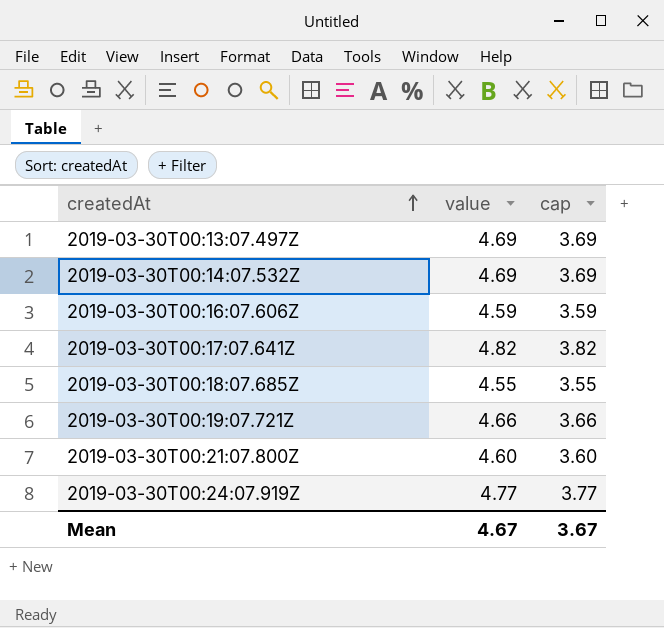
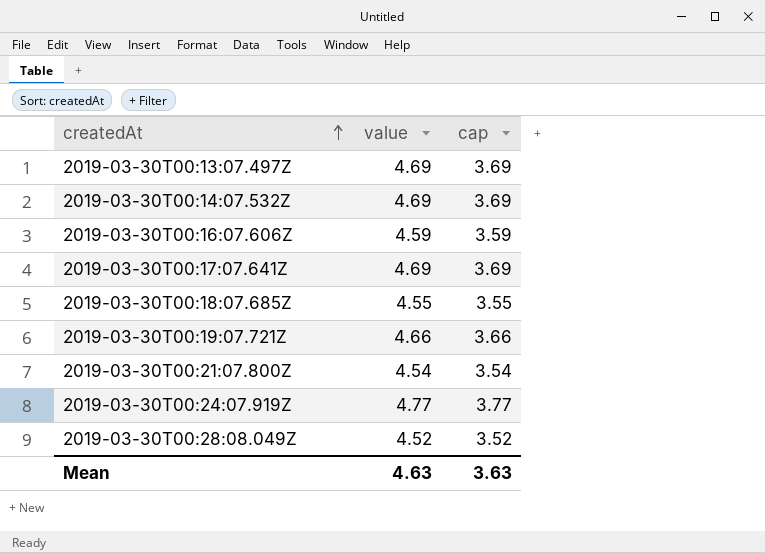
2019-03-30T00:17:07.641Z | value: 4.82 -> 4.69
2019-03-30T00:17:07.641Z | cap: 3.82 -> 3.69
2019-03-30T00:21:07.800Z | value: 4.60 -> 4.54
2019-03-30T00:21:07.800Z | cap: 3.60 -> 3.54
row 2019-03-30T00:28:08.049Z: none -> 4.52 | 3.52
Mean | value: 4.67 -> 4.63
Mean | cap: 3.67 -> 3.63

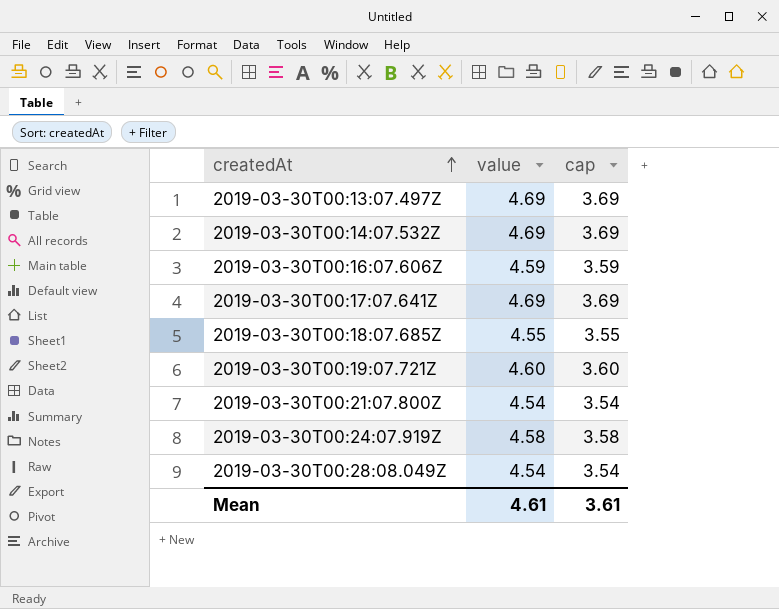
2019-03-30T00:19:07.721Z | value: 4.66 -> 4.60
2019-03-30T00:19:07.721Z | cap: 3.66 -> 3.60
2019-03-30T00:24:07.919Z | value: 4.77 -> 4.58
2019-03-30T00:24:07.919Z | cap: 3.77 -> 3.58
2019-03-30T00:28:08.049Z | value: 4.52 -> 4.54
2019-03-30T00:28:08.049Z | cap: 3.52 -> 3.54
Mean | value: 4.63 -> 4.61
Mean | cap: 3.63 -> 3.61

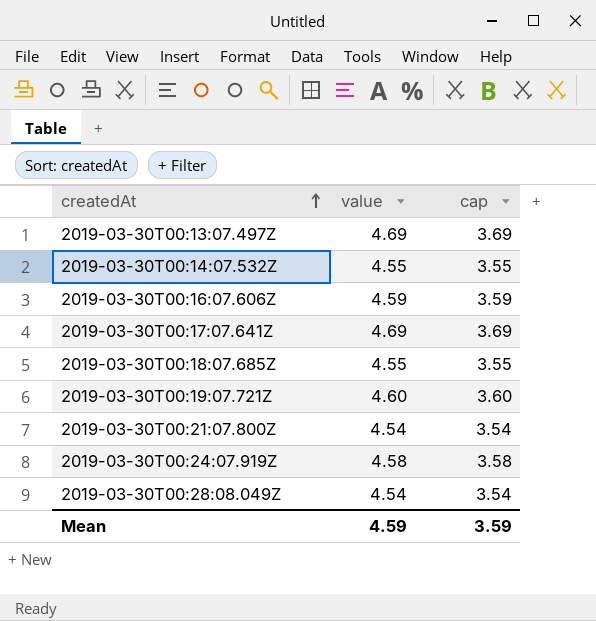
2019-03-30T00:14:07.532Z | value: 4.69 -> 4.55
2019-03-30T00:14:07.532Z | cap: 3.69 -> 3.55
Mean | value: 4.61 -> 4.59
Mean | cap: 3.61 -> 3.59

